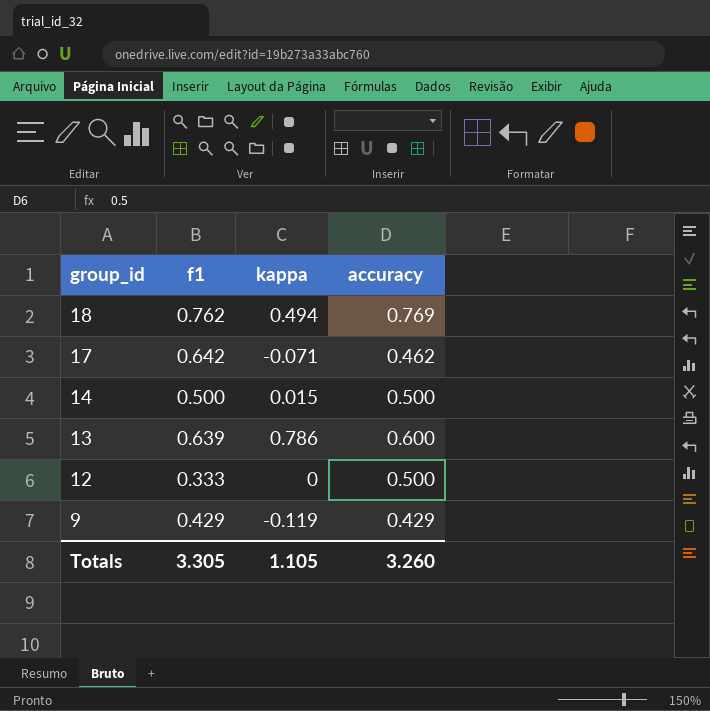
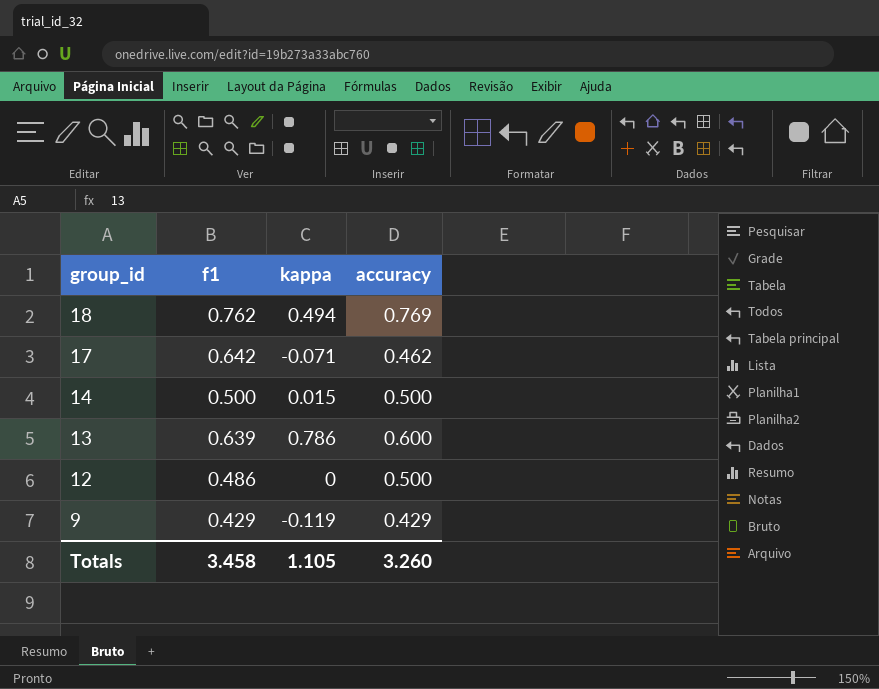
12 | f1: 0.333 -> 0.486
Totals | f1: 3.305 -> 3.458

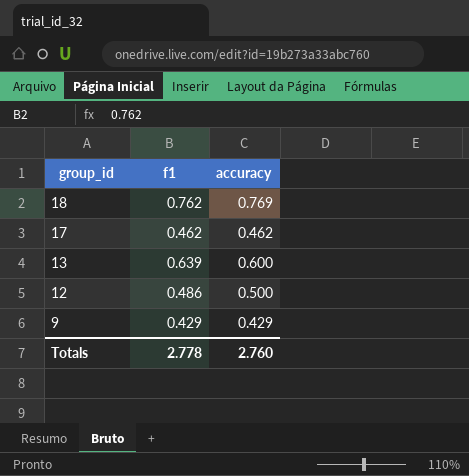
column kappa | position: 3 -> none
row 14: 0.500 | 0.015 | 0.500 -> none
17 | f1: 0.642 -> 0.462
Totals | f1: 3.458 -> 2.778
Totals | accuracy: 3.260 -> 2.760

